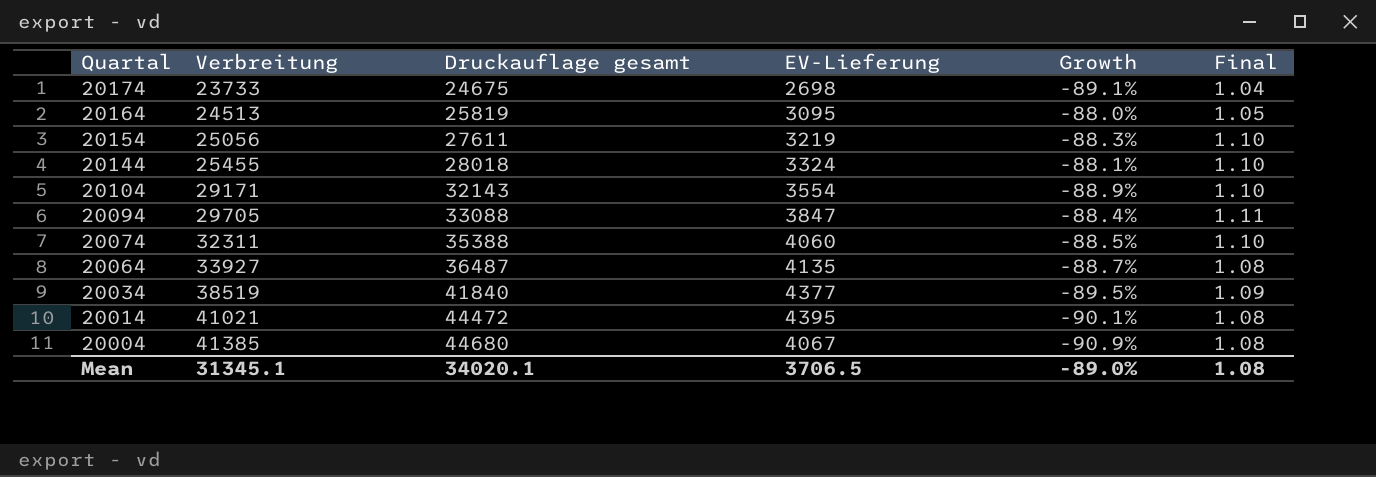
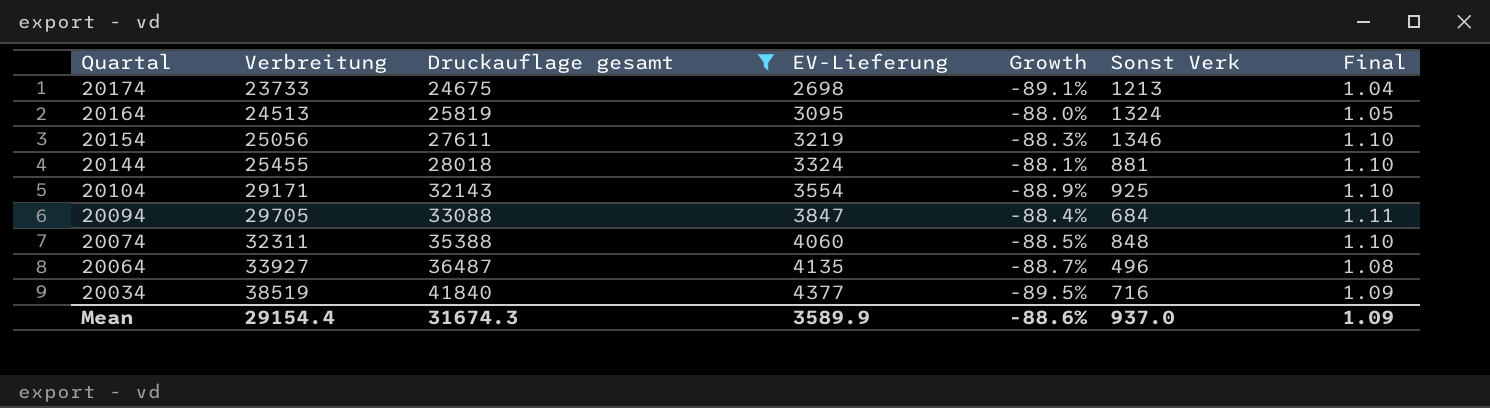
filter: none -> Druckauflage gesamt <= 41840
column Sonst Verk | position: none -> 6
Mean | Verbreitung: 31345.1 -> 29154.4
Mean | Druckauflage gesamt: 34020.1 -> 31674.3
Mean | EV-Lieferung: 3706.5 -> 3589.9
Mean | Growth: -89.0% -> -88.6%
Mean | Final: 1.08 -> 1.09

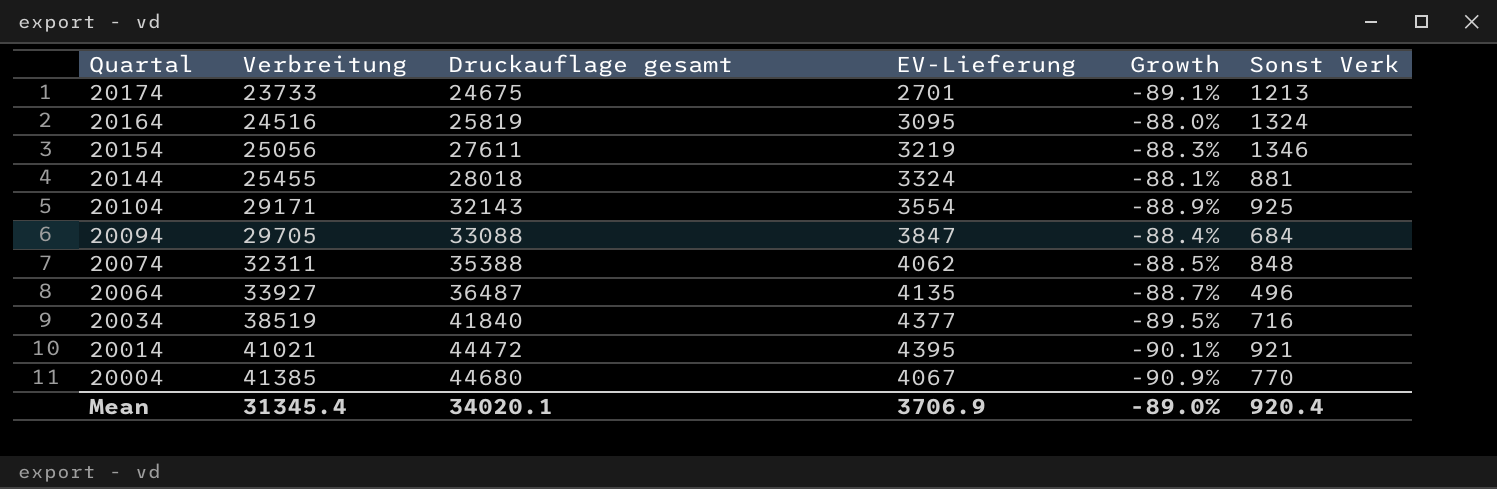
filter: Druckauflage gesamt <= 41840 -> none
column Final | formula: [Druckauflage gesamt] / [Verbreitung] -> none
20174 | EV-Lieferung: 2698 -> 2701
20164 | Verbreitung: 24513 -> 24516
20074 | EV-Lieferung: 4060 -> 4062
Mean | Verbreitung: 29154.4 -> 31345.4
Mean | Druckauflage gesamt: 31674.3 -> 34020.1
Mean | EV-Lieferung: 3589.9 -> 3706.9
Mean | Growth: -88.6% -> -89.0%
Mean | Sonst Verk: 937.0 -> 920.4

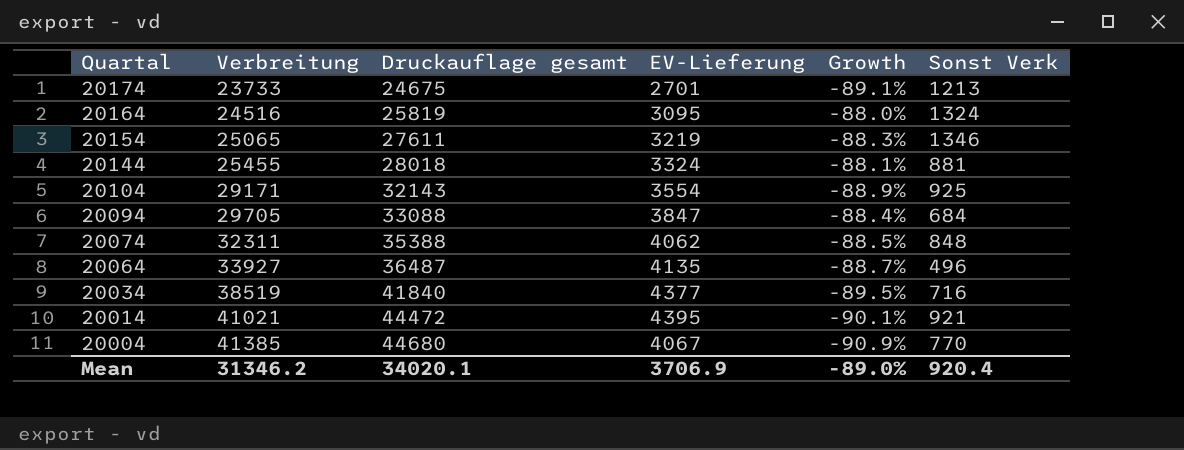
20154 | Verbreitung: 25056 -> 25065
Mean | Verbreitung: 31345.4 -> 31346.2

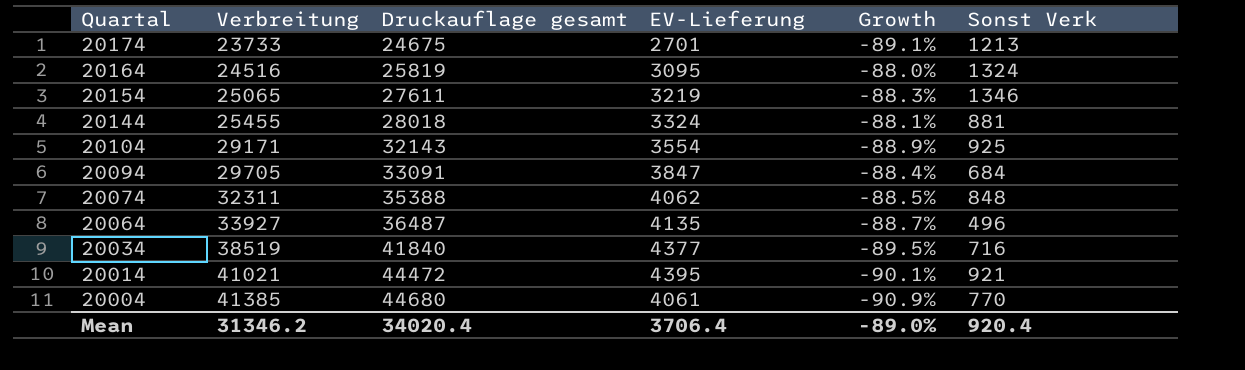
20094 | Druckauflage gesamt: 33088 -> 33091
20004 | EV-Lieferung: 4067 -> 4061
Mean | Druckauflage gesamt: 34020.1 -> 34020.4
Mean | EV-Lieferung: 3706.9 -> 3706.4

